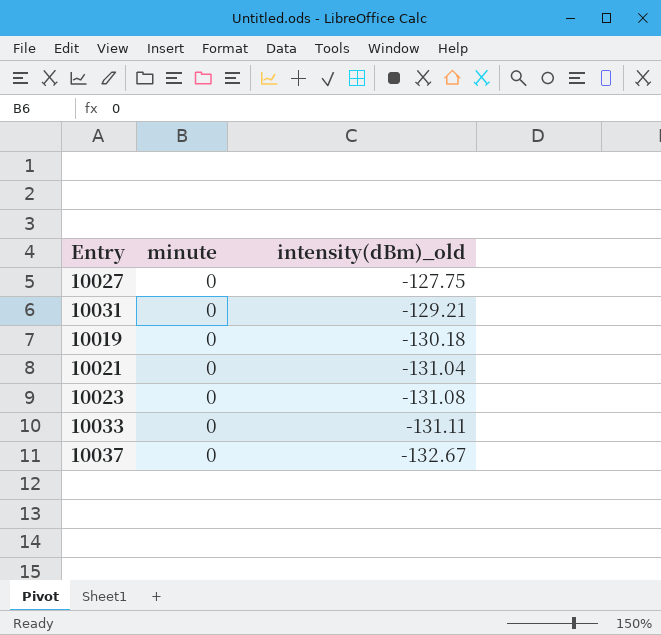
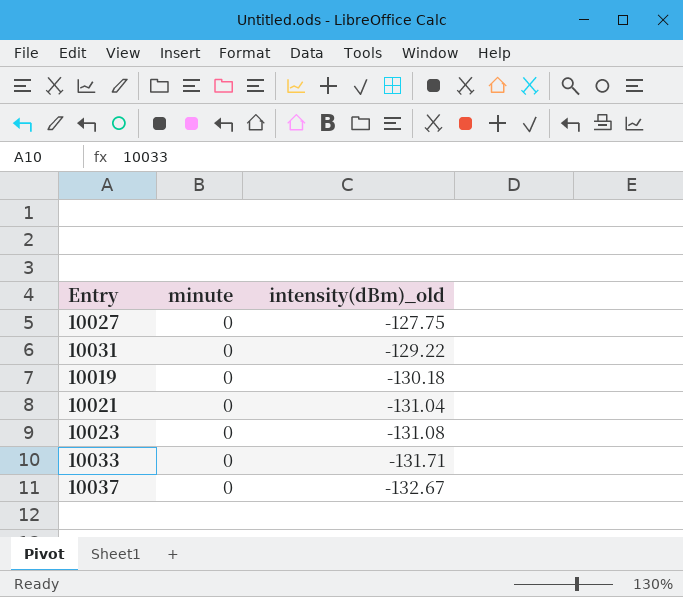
10031 | intensity(dBm)_old: -129.21 -> -129.22
10033 | intensity(dBm)_old: -131.11 -> -131.71

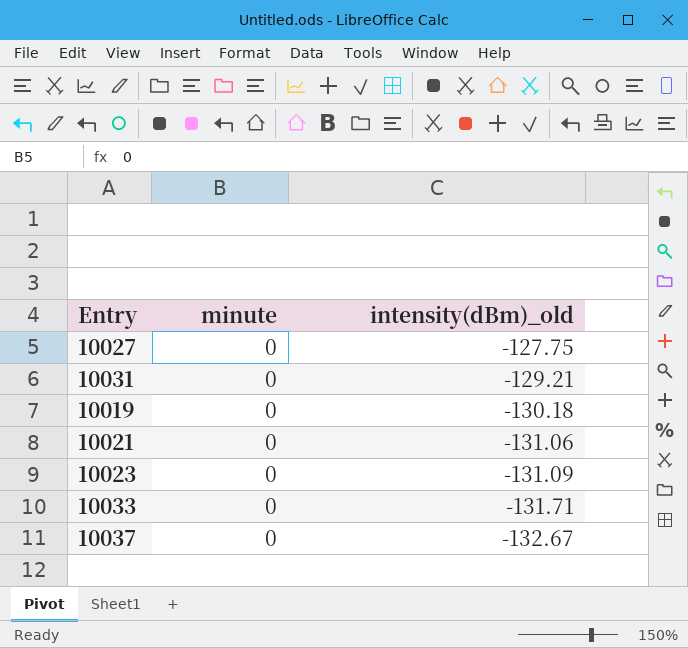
10031 | intensity(dBm)_old: -129.22 -> -129.21
10021 | intensity(dBm)_old: -131.04 -> -131.06
10023 | intensity(dBm)_old: -131.08 -> -131.09

